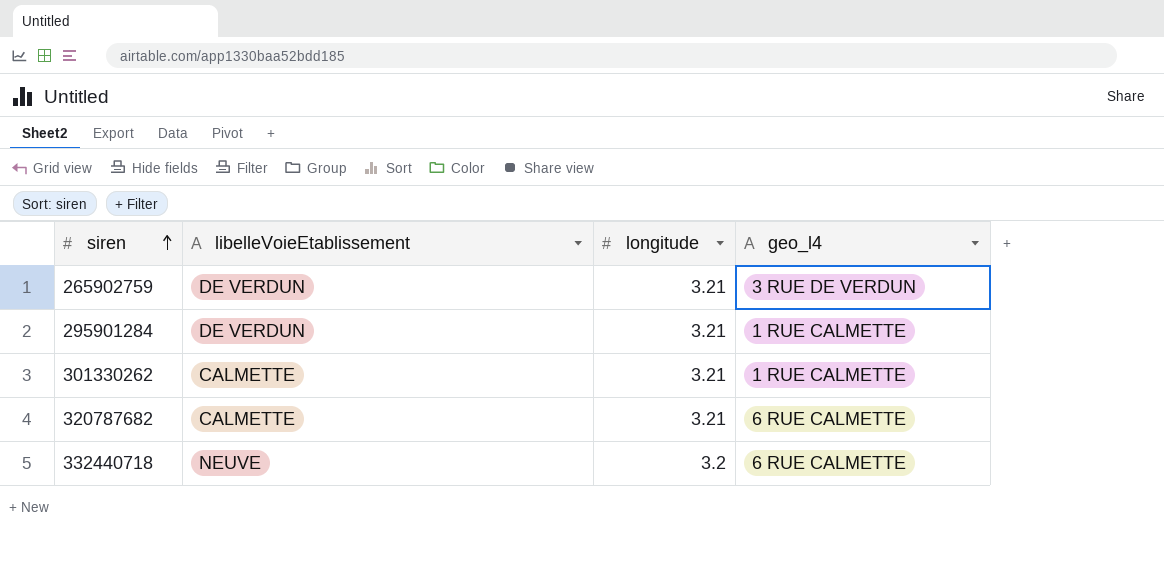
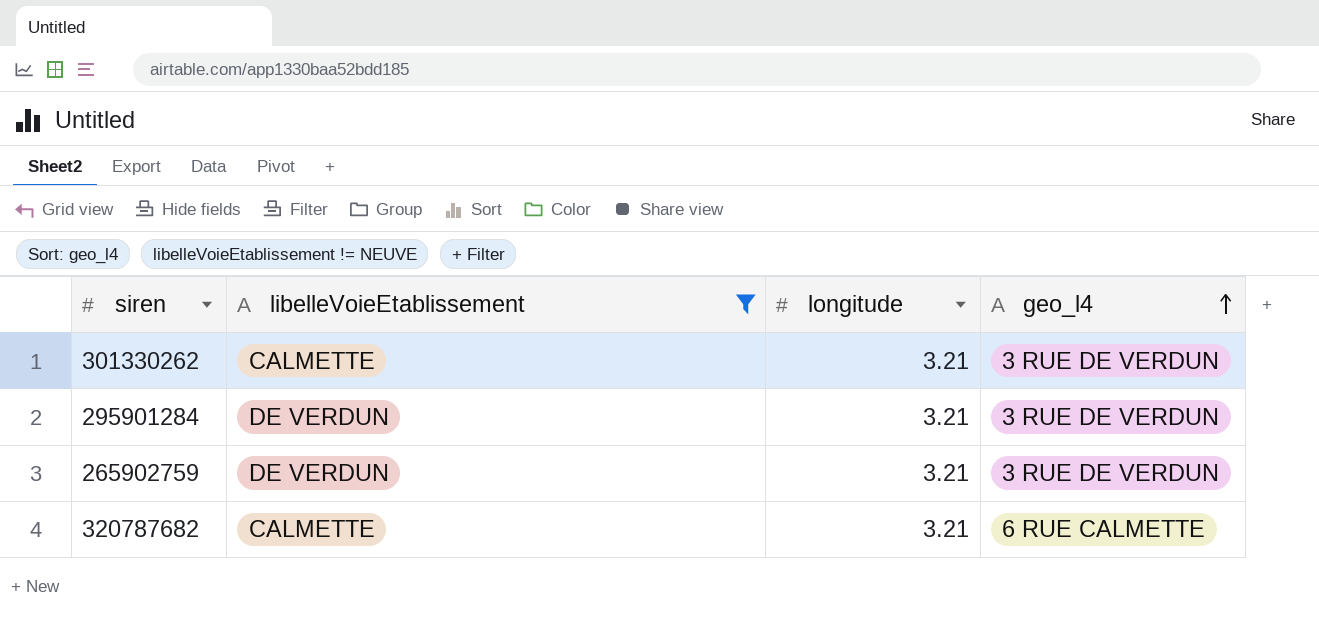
filter: none -> libelleVoieEtablissement != NEUVE
row order: siren ascending -> geo_l4 ascending
301330262 | geo_l4: 1 RUE CALMETTE -> 3 RUE DE VERDUN
295901284 | geo_l4: 1 RUE CALMETTE -> 3 RUE DE VERDUN

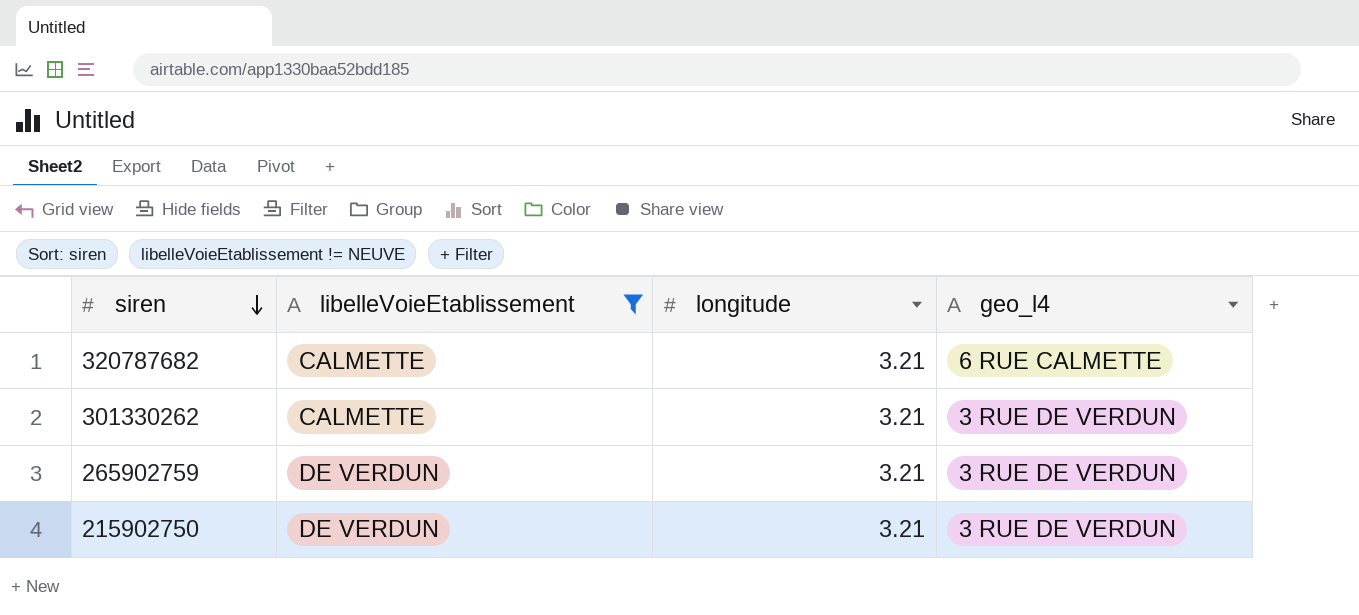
row order: geo_l4 ascending -> siren descending
row 295901284: DE VERDUN | 3.21 | 3 RUE DE VERDUN -> none
row 215902750: none -> DE VERDUN | 3.21 | 3 RUE DE VERDUN

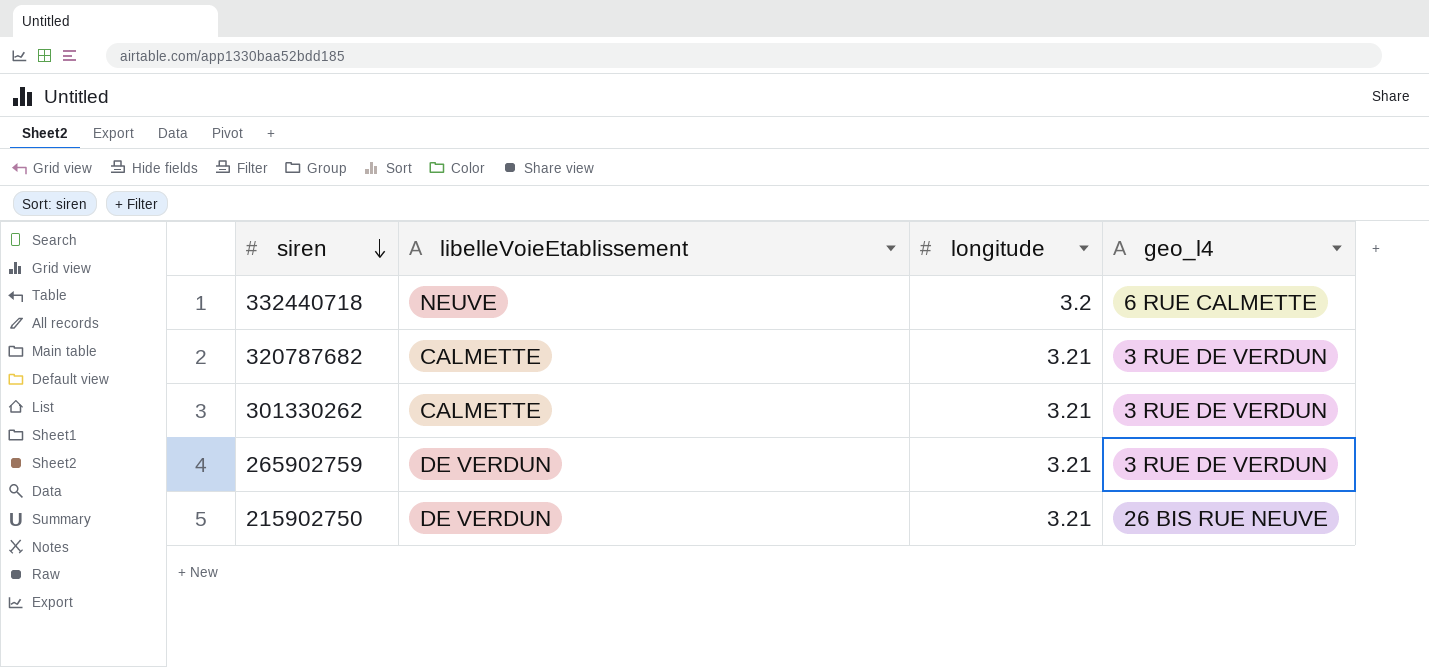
filter: libelleVoieEtablissement != NEUVE -> none
320787682 | geo_l4: 6 RUE CALMETTE -> 3 RUE DE VERDUN
215902750 | geo_l4: 3 RUE DE VERDUN -> 26 BIS RUE NEUVE

